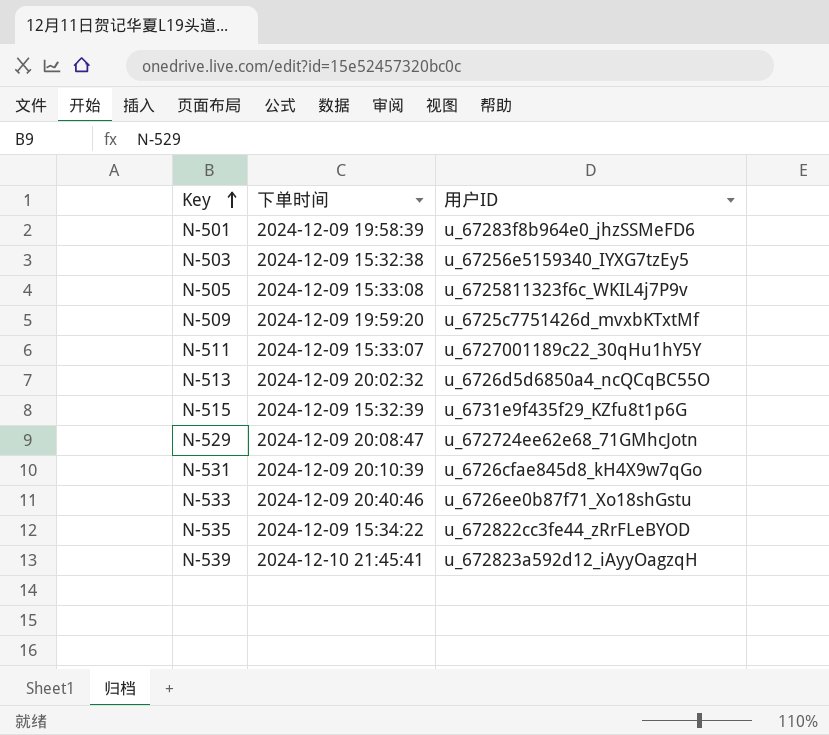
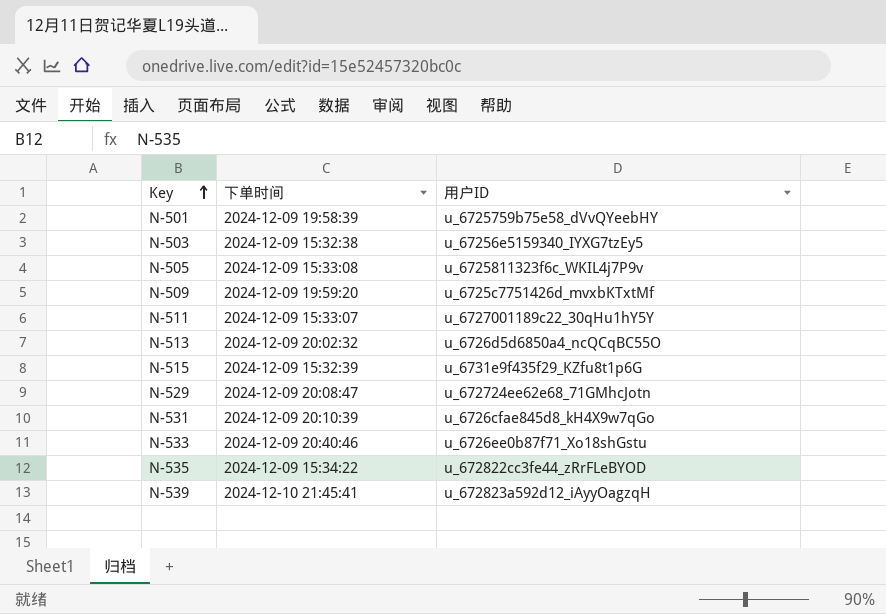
N-501 | 用户ID: u_67283f8b964e0_jhzSSMeFD6 -> u_6725759b75e58_dVvQYeebHY

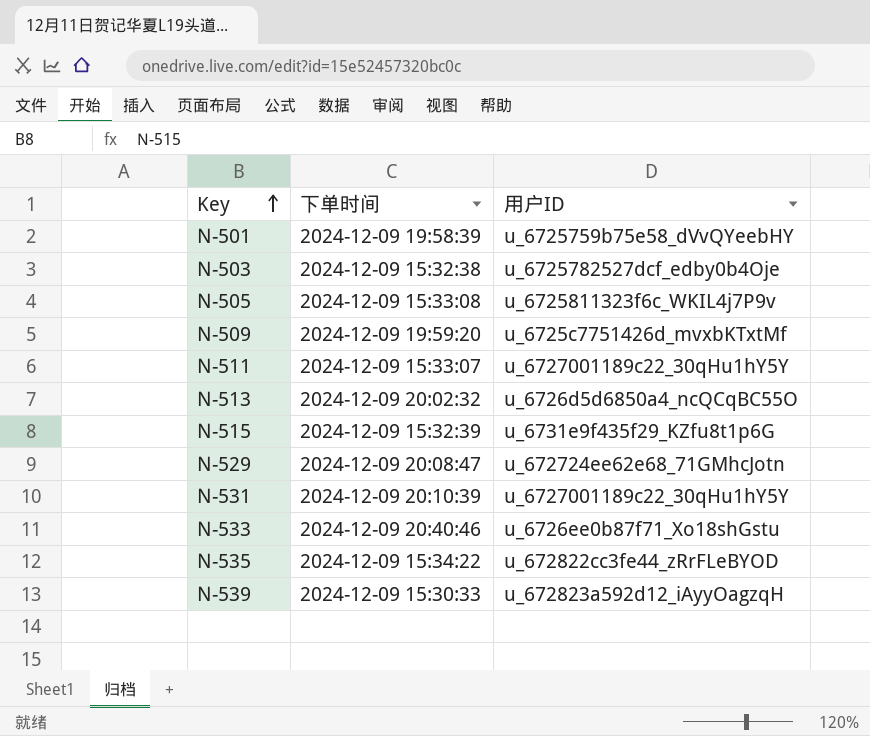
N-503 | 用户ID: u_67256e5159340_IYXG7tzEy5 -> u_6725782527dcf_edby0b4Oje
N-531 | 用户ID: u_6726cfae845d8_kH4X9w7qGo -> u_6727001189c22_30qHu1hY5Y
N-539 | 下单时间: 2024-12-10 21:45:41 -> 2024-12-09 15:30:33

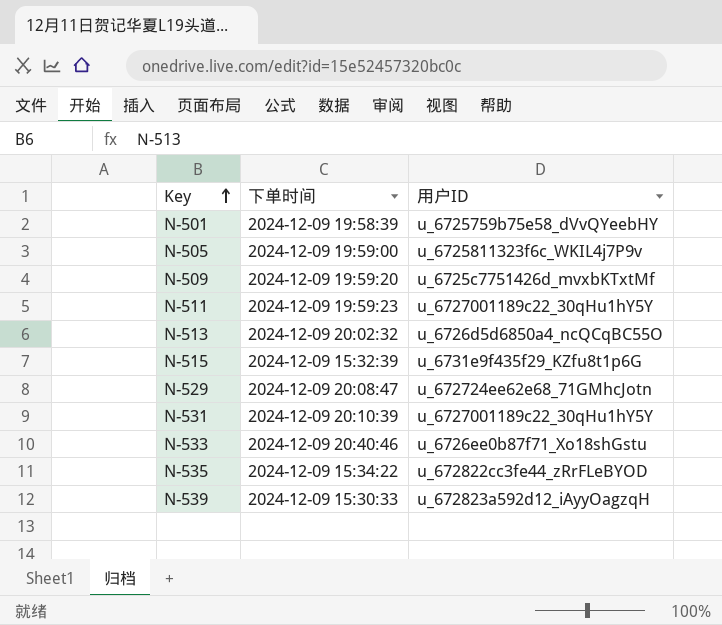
row N-503: 2024-12-09 15:32:38 | u_6725782527dcf_edby0b4Oje -> none
N-505 | 下单时间: 2024-12-09 15:33:08 -> 2024-12-09 19:59:00
N-511 | 下单时间: 2024-12-09 15:33:07 -> 2024-12-09 19:59:23

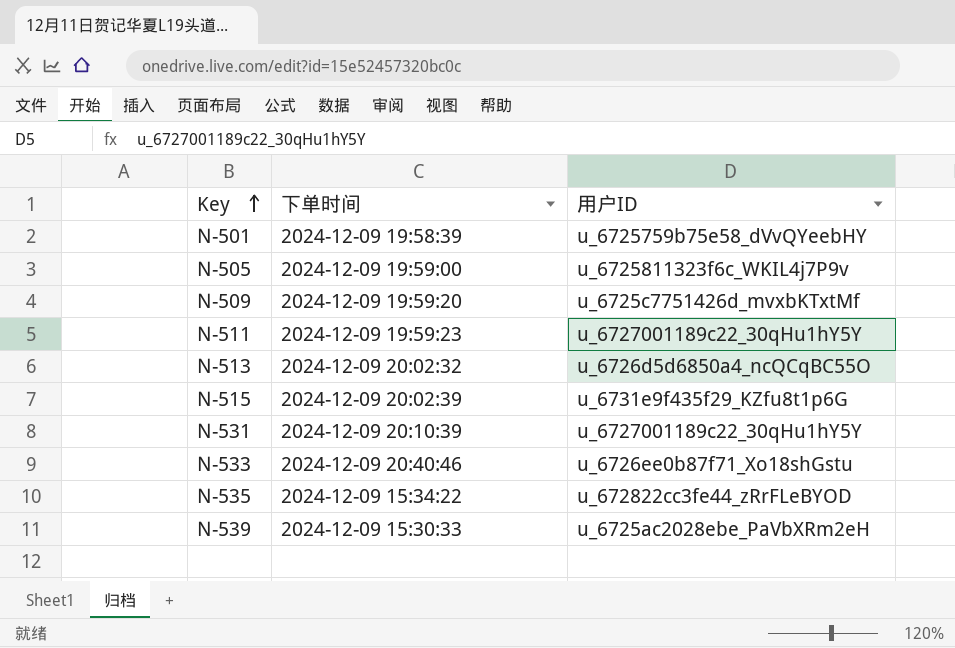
row N-529: 2024-12-09 20:08:47 | u_672724ee62e68_71GMhcJotn -> none
N-515 | 下单时间: 2024-12-09 15:32:39 -> 2024-12-09 20:02:39
N-539 | 用户ID: u_672823a592d12_iAyyOagzqH -> u_6725ac2028ebe_PaVbXRm2eH

